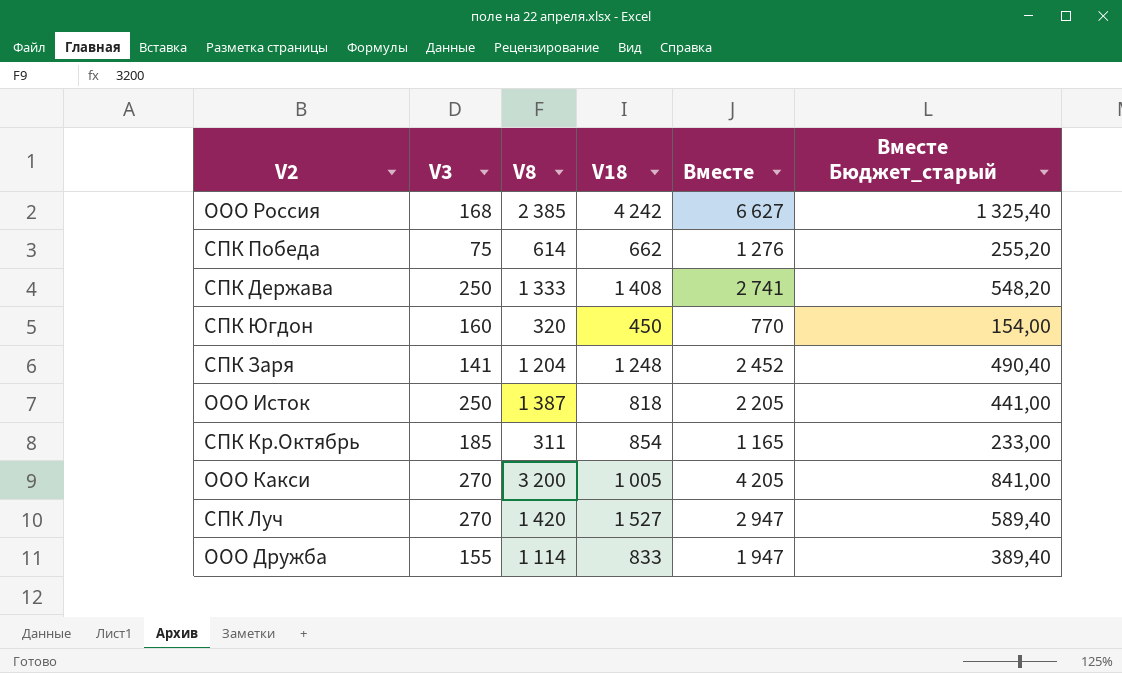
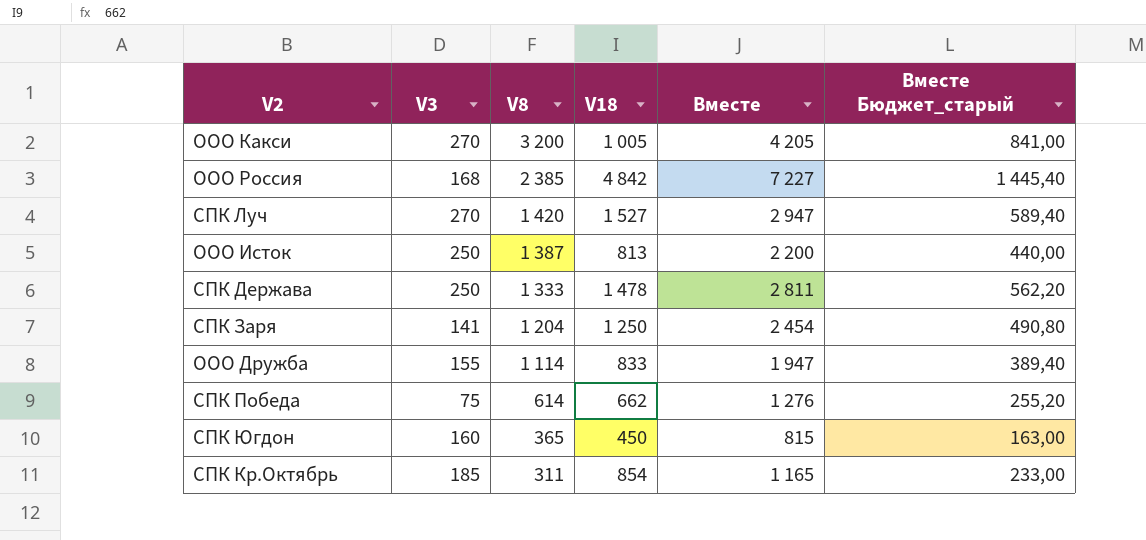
row order: none -> V8 descending
ООО Россия | V18: 4 242 -> 4 842
ООО Россия | Вместе: 6 627 -> 7 227
ООО Россия | Вместе Бюджет_старый: 1 325,40 -> 1 445,40
ООО Исток | V18: 818 -> 813
ООО Исток | Вместе: 2 205 -> 2 200
ООО Исток | Вместе Бюджет_старый: 441,00 -> 440,00
СПК Держава | V18: 1 408 -> 1 478
СПК Держава | Вместе: 2 741 -> 2 811
СПК Держава | Вместе Бюджет_старый: 548,20 -> 562,20
СПК Заря | V18: 1 248 -> 1 250
СПК Заря | Вместе: 2 452 -> 2 454
СПК Заря | Вместе Бюджет_старый: 490,40 -> 490,80
СПК Югдон | V8: 320 -> 365
СПК Югдон | Вместе: 770 -> 815
СПК Югдон | Вместе Бюджет_старый: 154,00 -> 163,00

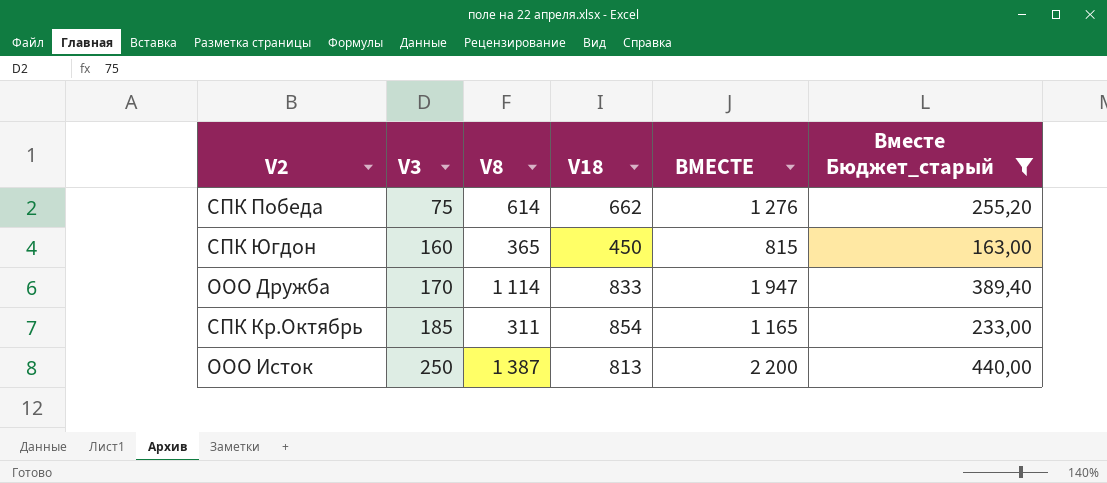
filter: none -> Вместе Бюджет_старый <= 440,00
row order: V8 descending -> V3 ascending
column name: Вместе -> ВМЕСТЕ
ООО Дружба | V3: 155 -> 170

